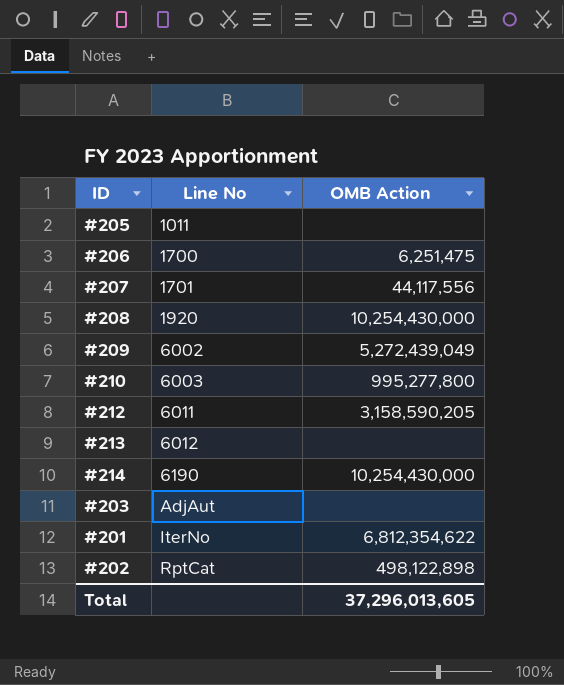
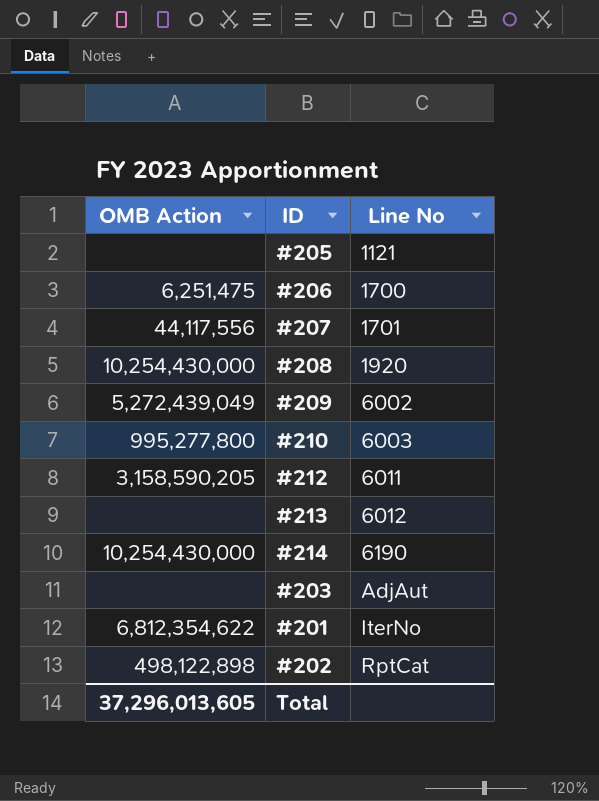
column OMB Action | position: 3 -> 1
#205 | Line No: 1011 -> 1121

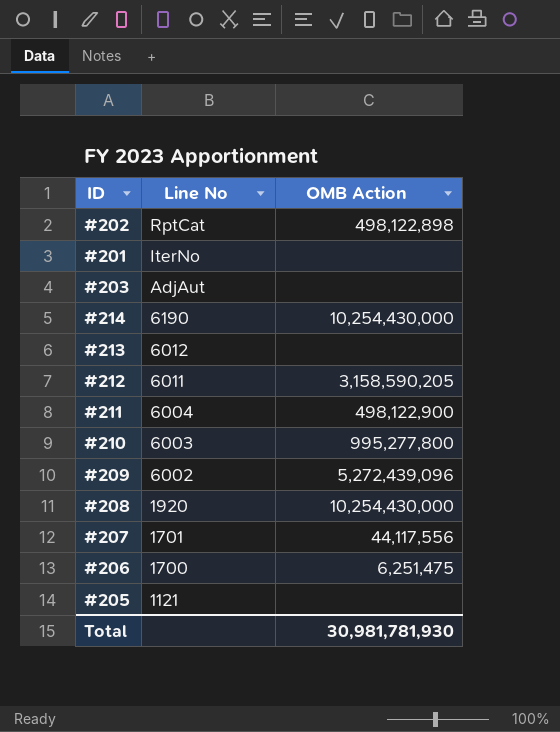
row order: Line No ascending -> Line No descending
column OMB Action | position: 1 -> 3
#201 | OMB Action: 6,812,354,622 -> none
row #211: none -> 6004 | 498,122,900
#209 | OMB Action: 5,272,439,049 -> 5,272,439,096
Total | OMB Action: 37,296,013,605 -> 30,981,781,930

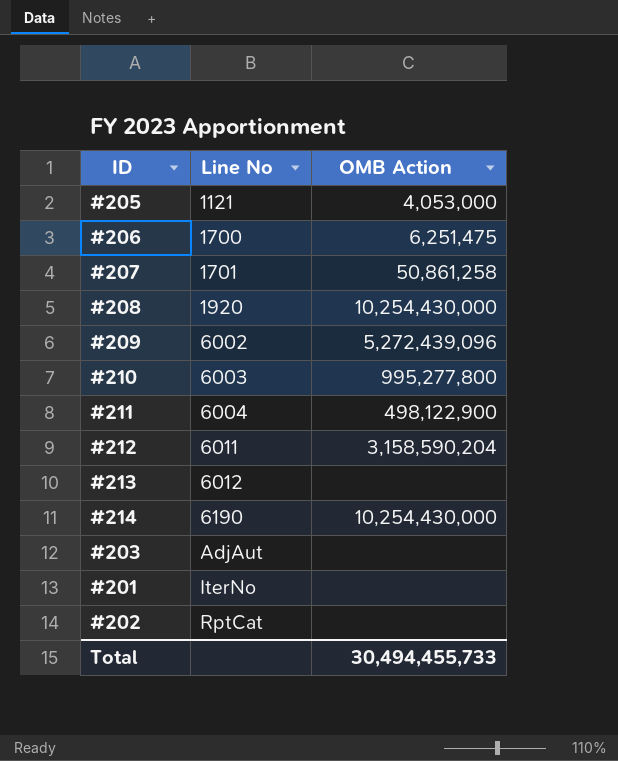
row order: Line No descending -> Line No ascending
#205 | OMB Action: none -> 4,053,000
#207 | OMB Action: 44,117,556 -> 50,861,258
#212 | OMB Action: 3,158,590,205 -> 3,158,590,204
#202 | OMB Action: 498,122,898 -> none
Total | OMB Action: 30,981,781,930 -> 30,494,455,733

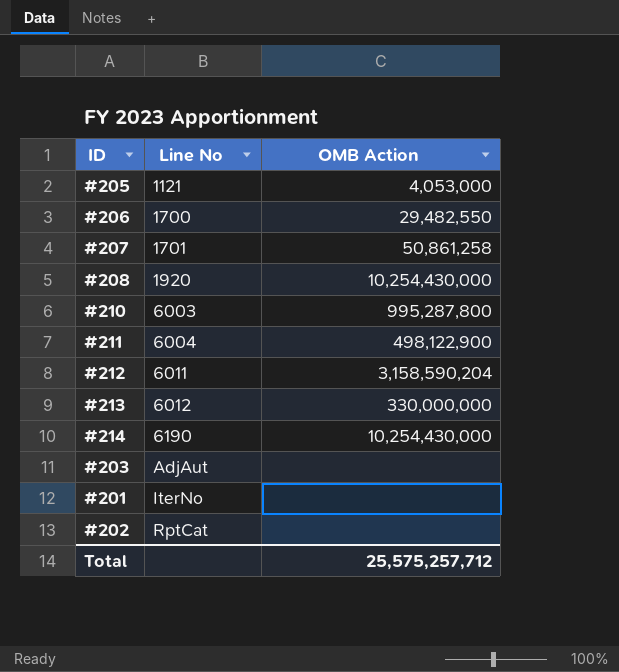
row #209: 6002 | 5,272,439,096 -> none
#206 | OMB Action: 6,251,475 -> 29,482,550
#210 | OMB Action: 995,277,800 -> 995,287,800
#213 | OMB Action: none -> 330,000,000
Total | OMB Action: 30,494,455,733 -> 25,575,257,712

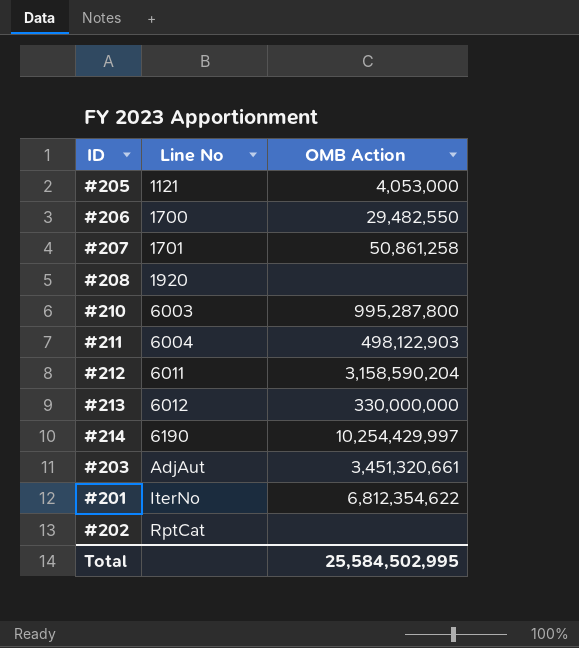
#208 | OMB Action: 10,254,430,000 -> none
#211 | OMB Action: 498,122,900 -> 498,122,903
#214 | OMB Action: 10,254,430,000 -> 10,254,429,997
#203 | OMB Action: none -> 3,451,320,661
#201 | OMB Action: none -> 6,812,354,622
Total | OMB Action: 25,575,257,712 -> 25,584,502,995

